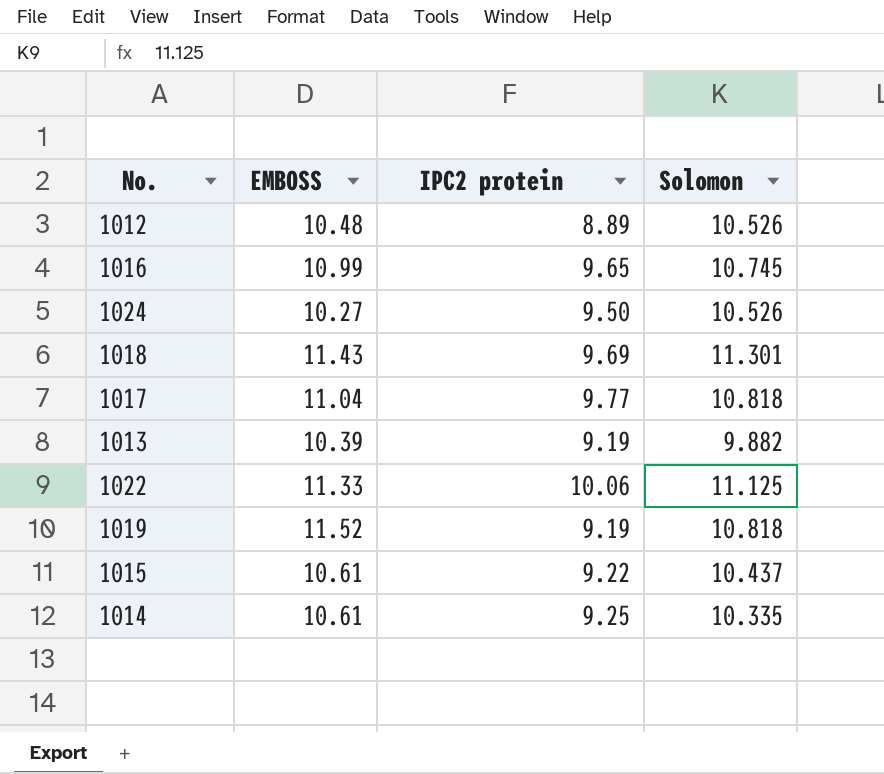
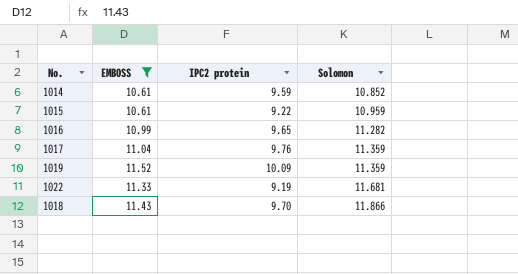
filter: none -> EMBOSS >= 10.61
row order: none -> Solomon ascending
1014 | IPC2 protein: 9.25 -> 9.59
1014 | Solomon: 10.335 -> 10.852
1015 | Solomon: 10.437 -> 10.959
1016 | Solomon: 10.745 -> 11.282
1017 | IPC2 protein: 9.77 -> 9.76
1017 | Solomon: 10.818 -> 11.359
1019 | IPC2 protein: 9.19 -> 10.09
1019 | Solomon: 10.818 -> 11.359
1022 | IPC2 protein: 10.06 -> 9.19
1022 | Solomon: 11.125 -> 11.681
1018 | IPC2 protein: 9.69 -> 9.70
1018 | Solomon: 11.301 -> 11.866

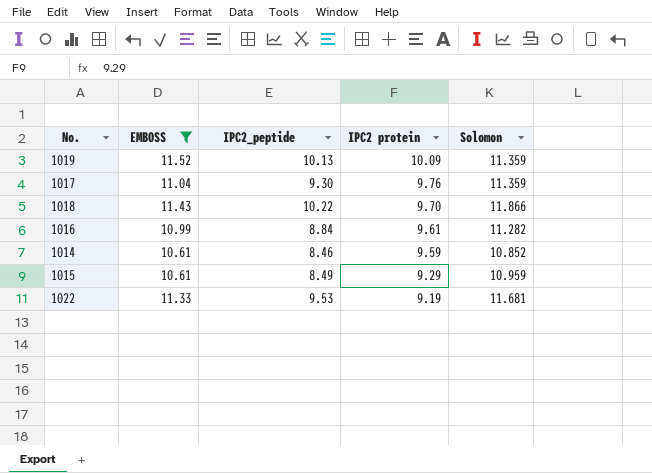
row order: Solomon ascending -> IPC2 protein descending
column IPC2_peptide | position: none -> 3
1016 | IPC2 protein: 9.65 -> 9.61
1015 | IPC2 protein: 9.22 -> 9.29

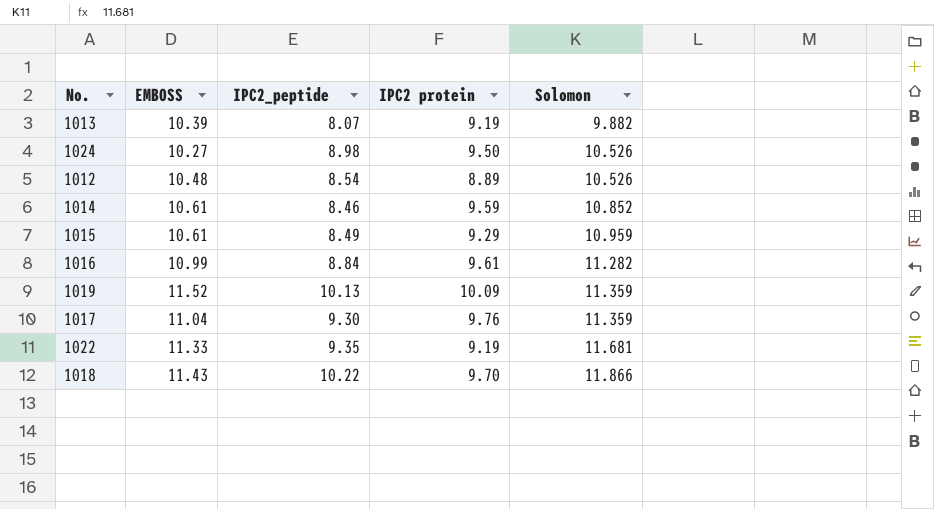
filter: EMBOSS >= 10.61 -> none
row order: IPC2 protein descending -> Solomon ascending
1022 | IPC2_peptide: 9.53 -> 9.35

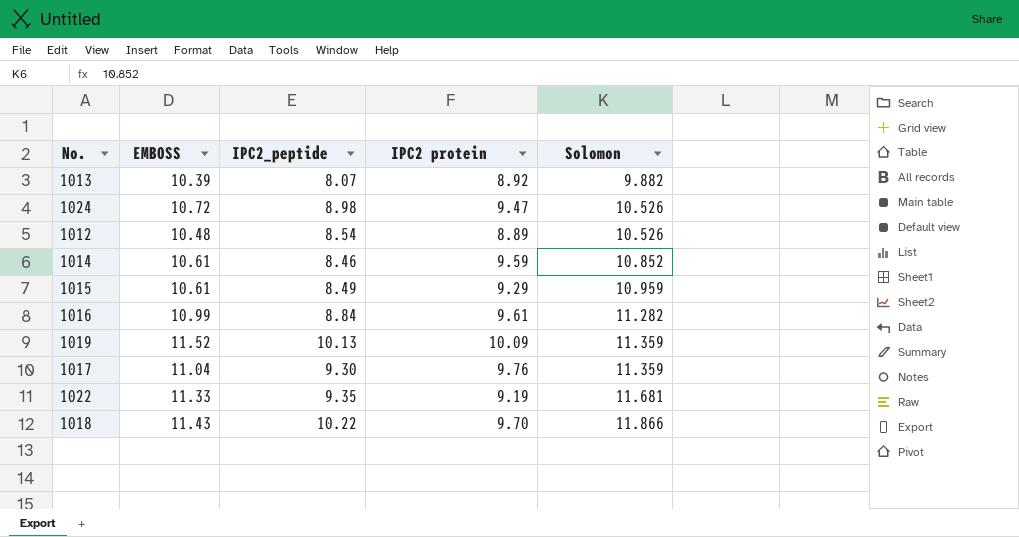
1013 | IPC2 protein: 9.19 -> 8.92
1024 | EMBOSS: 10.27 -> 10.72
1024 | IPC2 protein: 9.50 -> 9.47

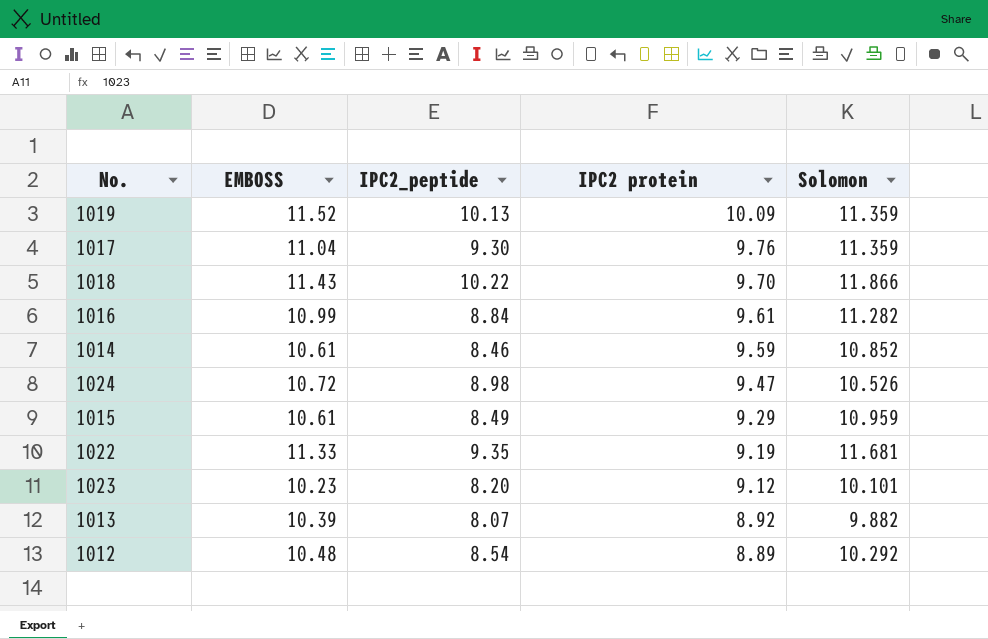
row order: Solomon ascending -> IPC2 protein descending
row 1023: none -> 10.23 | 8.20 | 9.12 | 10.101
1012 | Solomon: 10.526 -> 10.292

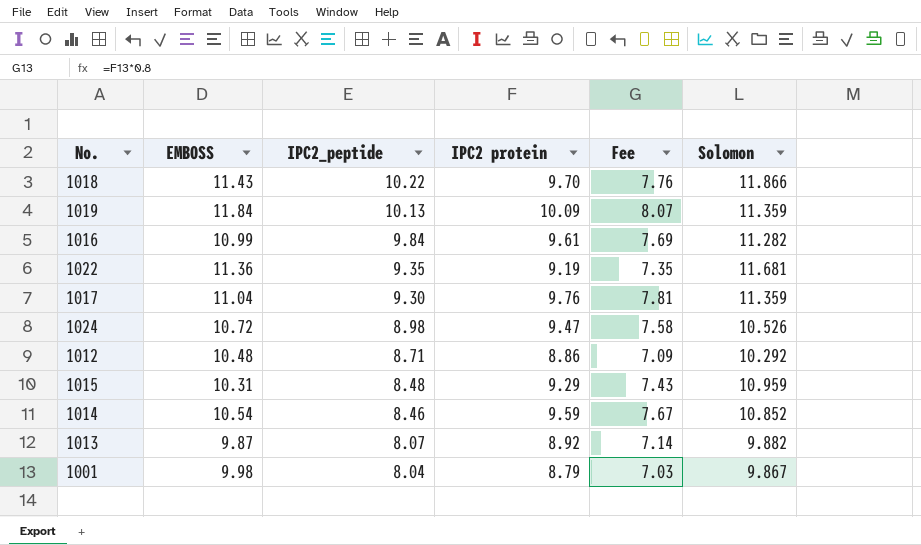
row order: IPC2 protein descending -> IPC2_peptide descending
column Fee | formula: none -> [IPC2 protein] * 0.8
row 1023: 10.23 | 8.20 | 9.12 | 10.101 -> none
1019 | EMBOSS: 11.52 -> 11.84
1016 | IPC2_peptide: 8.84 -> 9.84
1022 | EMBOSS: 11.33 -> 11.36
1012 | IPC2_peptide: 8.54 -> 8.71
1012 | IPC2 protein: 8.89 -> 8.86
1015 | EMBOSS: 10.61 -> 10.31
1015 | IPC2_peptide: 8.49 -> 8.48
1014 | EMBOSS: 10.61 -> 10.54
1013 | EMBOSS: 10.39 -> 9.87
row 1001: none -> 9.98 | 8.04 | 8.79 | 7.03 | 9.867

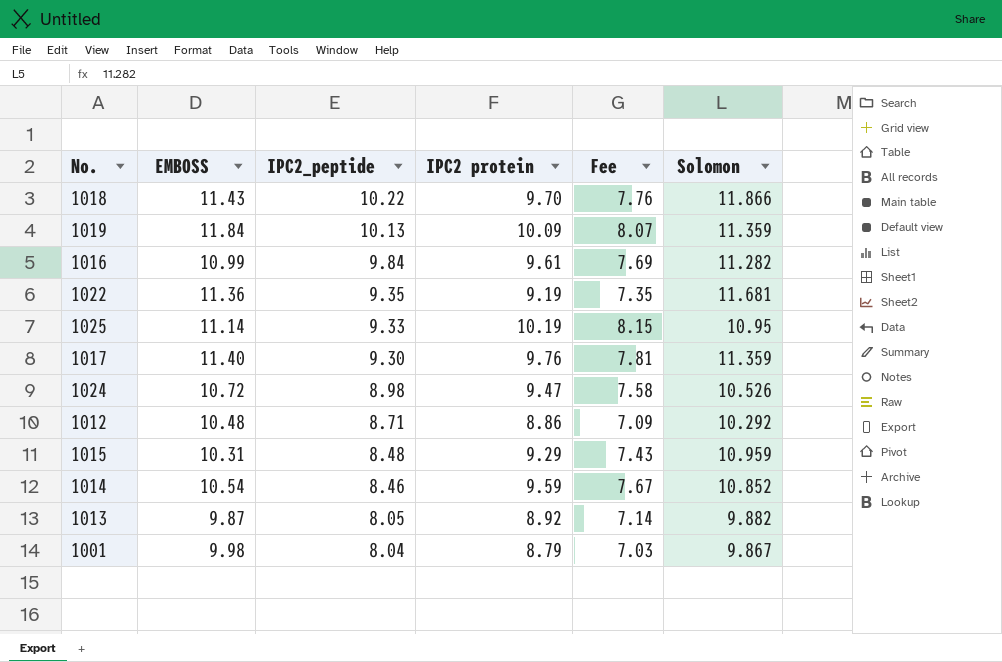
row 1025: none -> 11.14 | 9.33 | 10.19 | 8.15 | 10.95
1017 | EMBOSS: 11.04 -> 11.40
1013 | IPC2_peptide: 8.07 -> 8.05

